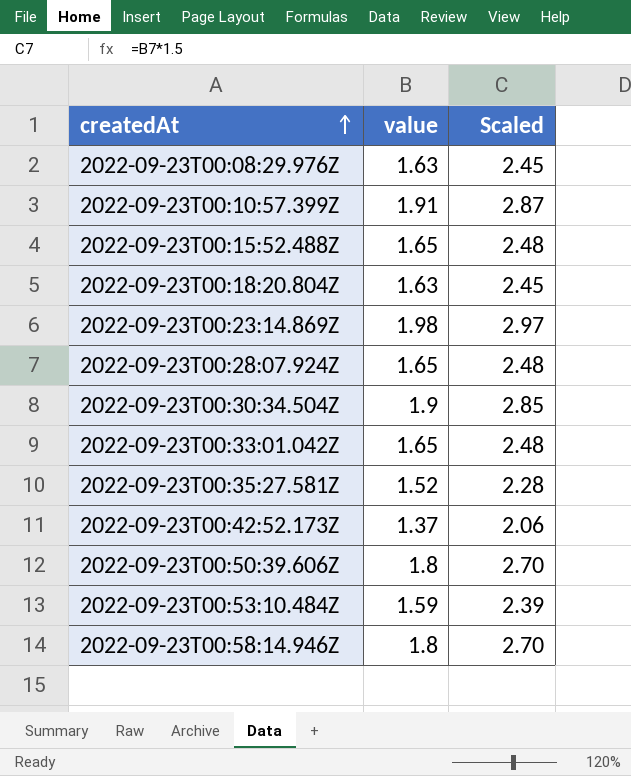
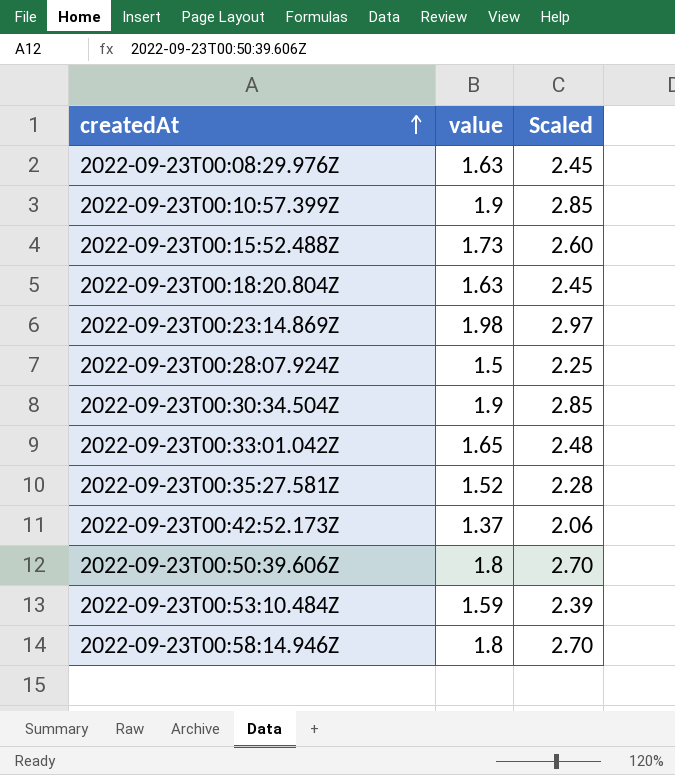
2022-09-23T00:10:57.399Z | value: 1.91 -> 1.9
2022-09-23T00:10:57.399Z | Scaled: 2.87 -> 2.85
2022-09-23T00:15:52.488Z | value: 1.65 -> 1.73
2022-09-23T00:15:52.488Z | Scaled: 2.48 -> 2.60
2022-09-23T00:28:07.924Z | value: 1.65 -> 1.5
2022-09-23T00:28:07.924Z | Scaled: 2.48 -> 2.25

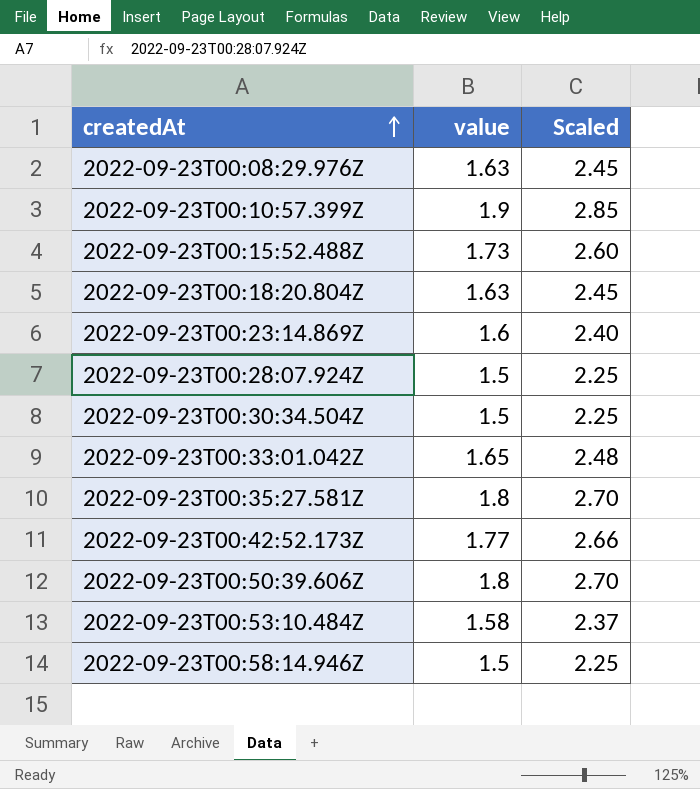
2022-09-23T00:23:14.869Z | value: 1.98 -> 1.6
2022-09-23T00:23:14.869Z | Scaled: 2.97 -> 2.40
2022-09-23T00:30:34.504Z | value: 1.9 -> 1.5
2022-09-23T00:30:34.504Z | Scaled: 2.85 -> 2.25
2022-09-23T00:35:27.581Z | value: 1.52 -> 1.8
2022-09-23T00:35:27.581Z | Scaled: 2.28 -> 2.70
2022-09-23T00:42:52.173Z | value: 1.37 -> 1.77
2022-09-23T00:42:52.173Z | Scaled: 2.06 -> 2.66
2022-09-23T00:53:10.484Z | value: 1.59 -> 1.58
2022-09-23T00:53:10.484Z | Scaled: 2.39 -> 2.37
2022-09-23T00:58:14.946Z | value: 1.8 -> 1.5
2022-09-23T00:58:14.946Z | Scaled: 2.70 -> 2.25

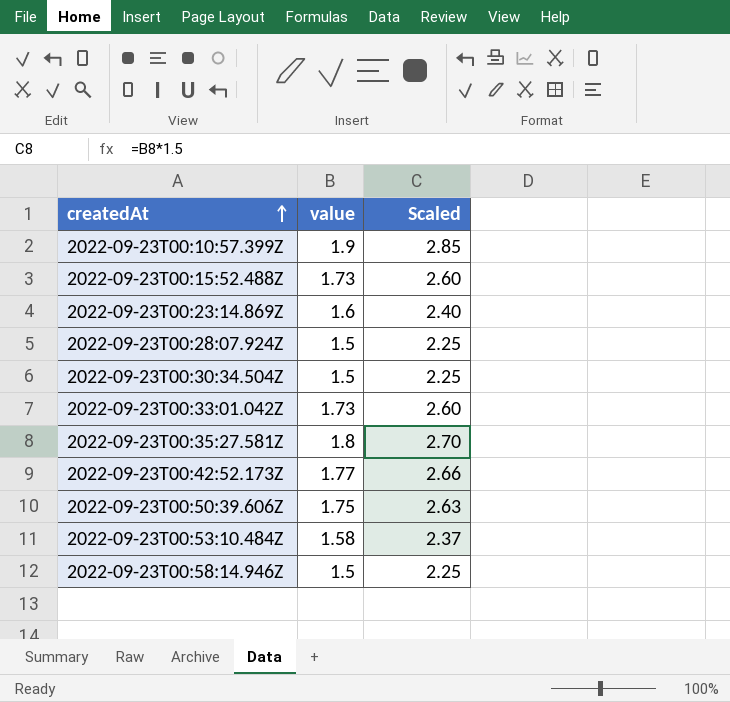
row 2022-09-23T00:08:29.976Z: 1.63 | 2.45 -> none
row 2022-09-23T00:18:20.804Z: 1.63 | 2.45 -> none
2022-09-23T00:33:01.042Z | value: 1.65 -> 1.73
2022-09-23T00:33:01.042Z | Scaled: 2.48 -> 2.60
2022-09-23T00:50:39.606Z | value: 1.8 -> 1.75
2022-09-23T00:50:39.606Z | Scaled: 2.70 -> 2.63

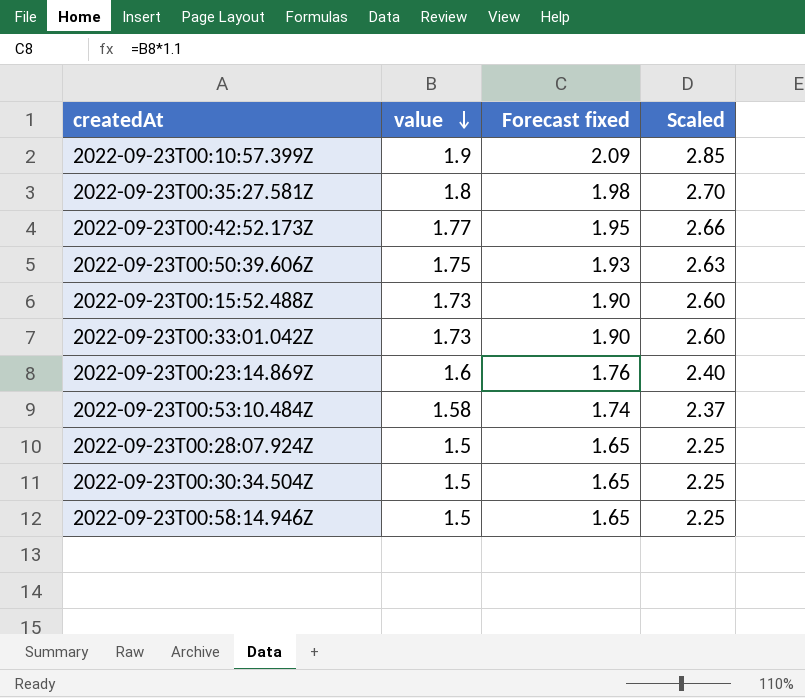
row order: createdAt ascending -> value descending
column Forecast fixed | formula: none -> [value] * 1.1

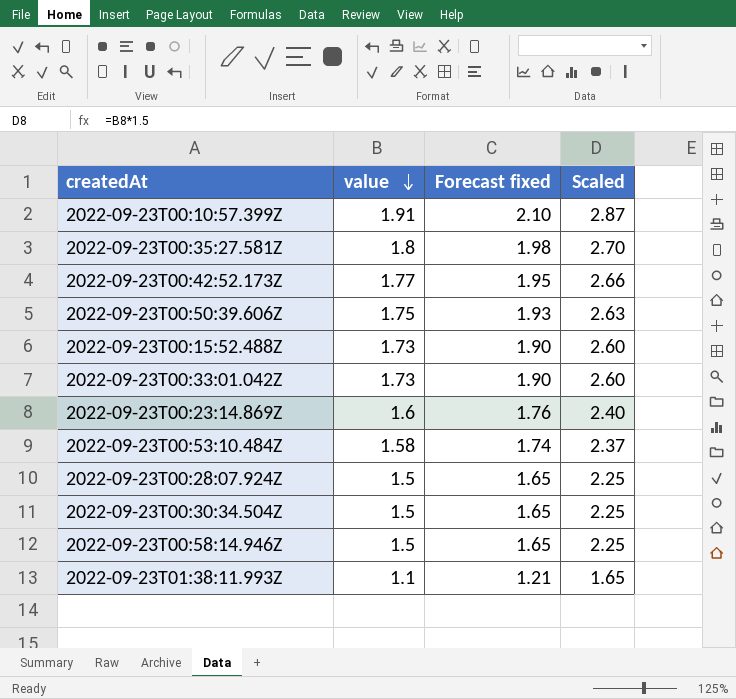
2022-09-23T00:10:57.399Z | value: 1.9 -> 1.91
2022-09-23T00:10:57.399Z | Forecast fixed: 2.09 -> 2.10
2022-09-23T00:10:57.399Z | Scaled: 2.85 -> 2.87
row 2022-09-23T01:38:11.993Z: none -> 1.1 | 1.21 | 1.65

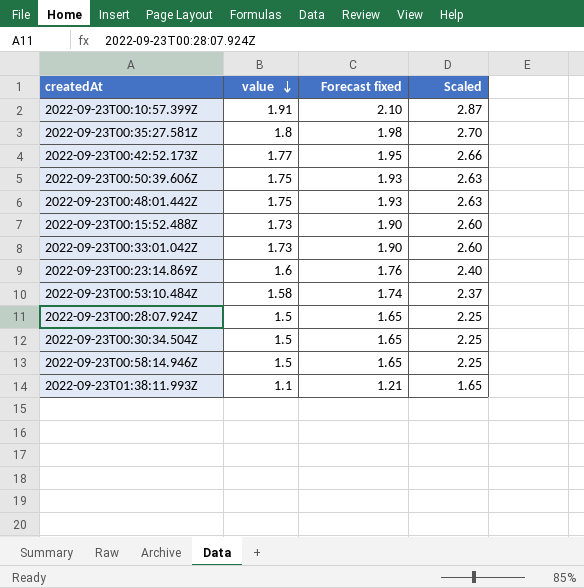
row 2022-09-23T00:48:01.442Z: none -> 1.75 | 1.93 | 2.63

